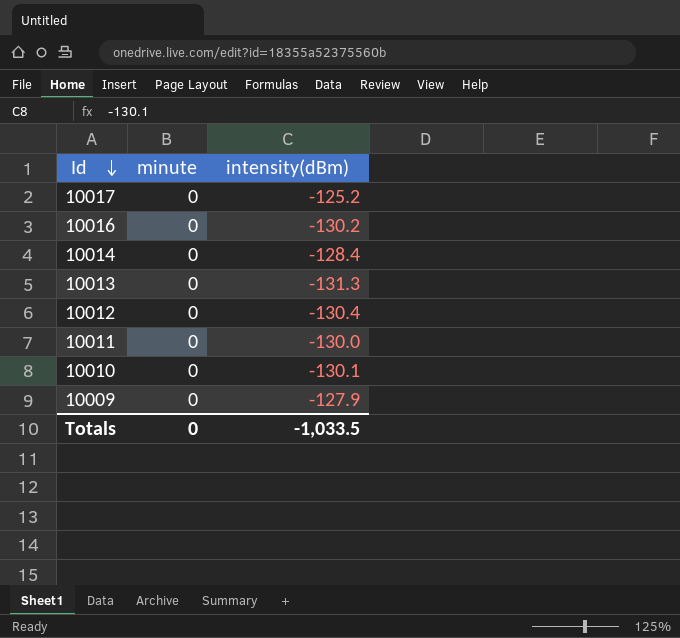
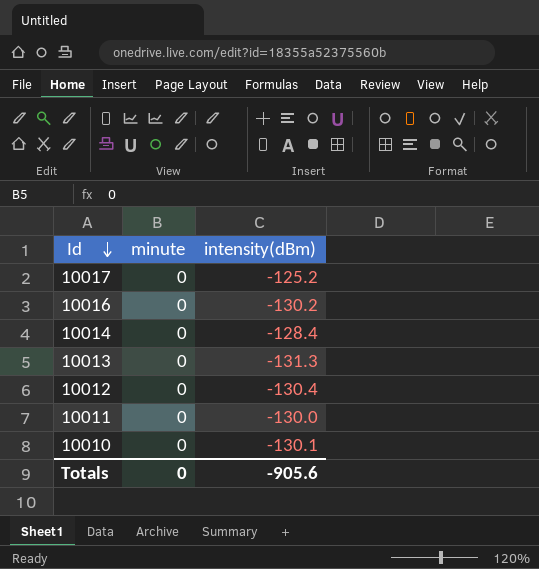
row 10009: 0 | -127.9 -> none
Totals | intensity(dBm): -1,033.5 -> -905.6

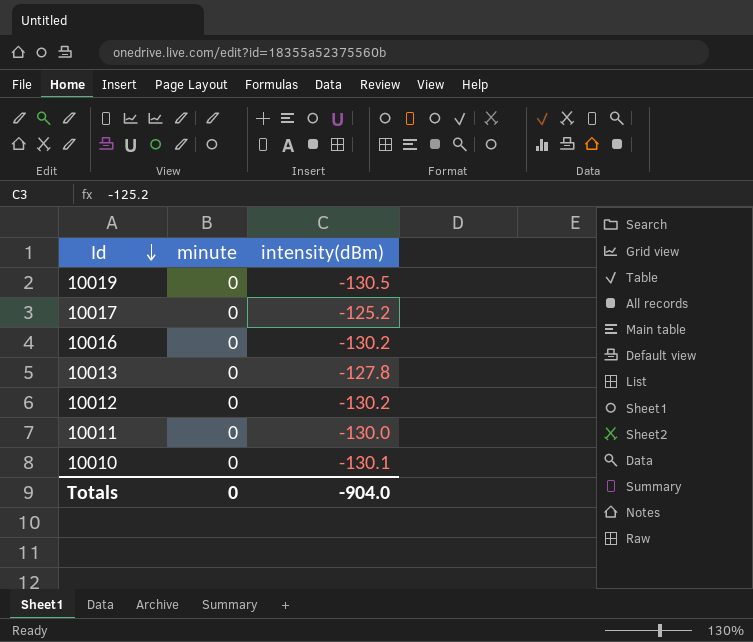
row 10014: 0 | -128.4 -> none
row 10019: none -> 0 | -130.5
10013 | intensity(dBm): -131.3 -> -127.8
10012 | intensity(dBm): -130.4 -> -130.2
Totals | intensity(dBm): -905.6 -> -904.0

